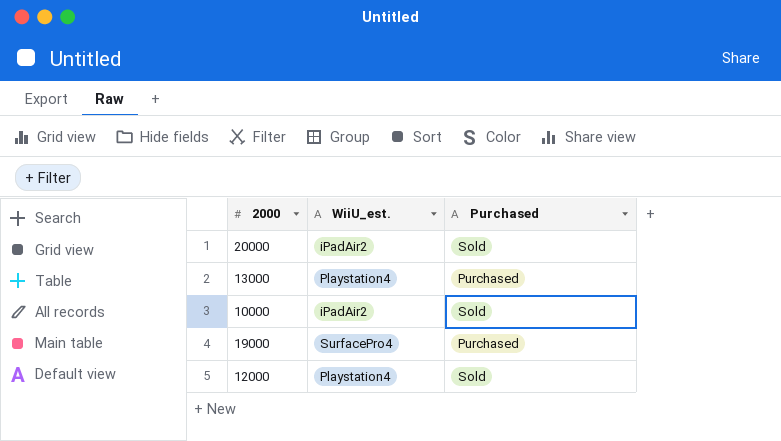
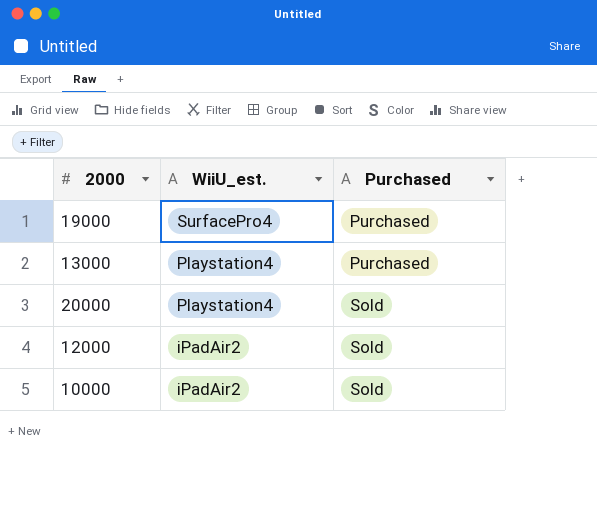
row order: none -> WiiU_est. descending
20000 | WiiU_est.: iPadAir2 -> Playstation4
12000 | WiiU_est.: Playstation4 -> iPadAir2

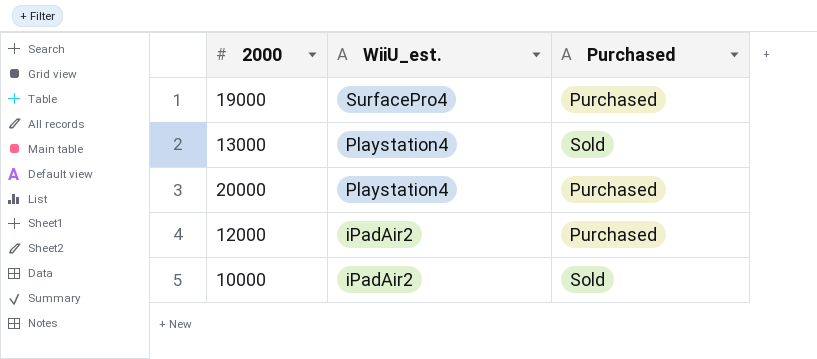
13000 | Purchased: Purchased -> Sold
20000 | Purchased: Sold -> Purchased
12000 | Purchased: Sold -> Purchased

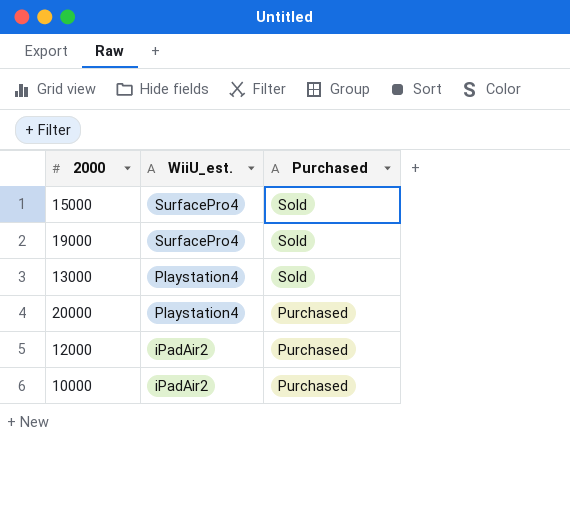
row 15000: none -> SurfacePro4 | Sold
19000 | Purchased: Purchased -> Sold
10000 | Purchased: Sold -> Purchased

